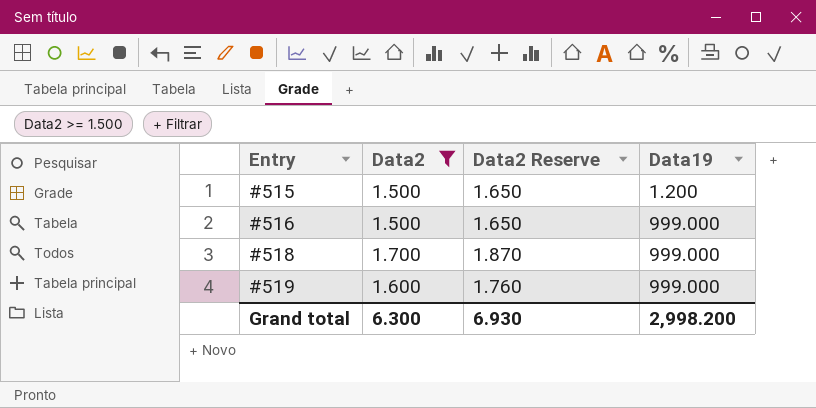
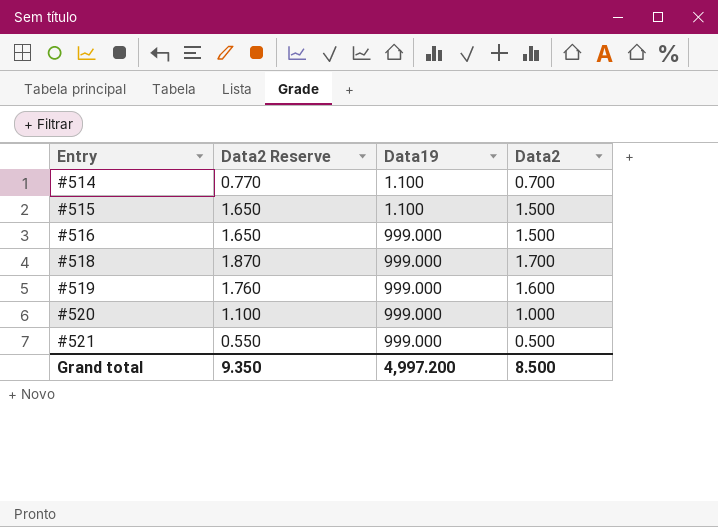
filter: Data2 >= 1.500 -> none
column Data2 | position: 2 -> 4
#515 | Data19: 1.200 -> 1.100
Grand total | Data2 Reserve: 6.930 -> 9.350
Grand total | Data19: 2,998.200 -> 4,997.200
Grand total | Data2: 6.300 -> 8.500

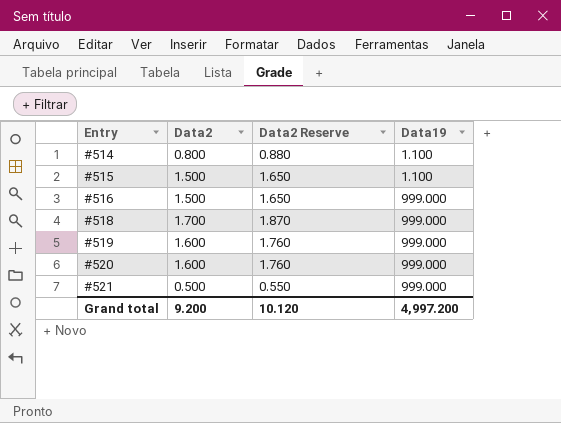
column Data2 | position: 4 -> 2
#514 | Data2: 0.700 -> 0.800
#514 | Data2 Reserve: 0.770 -> 0.880
#520 | Data2: 1.000 -> 1.600
#520 | Data2 Reserve: 1.100 -> 1.760
Grand total | Data2: 8.500 -> 9.200
Grand total | Data2 Reserve: 9.350 -> 10.120

